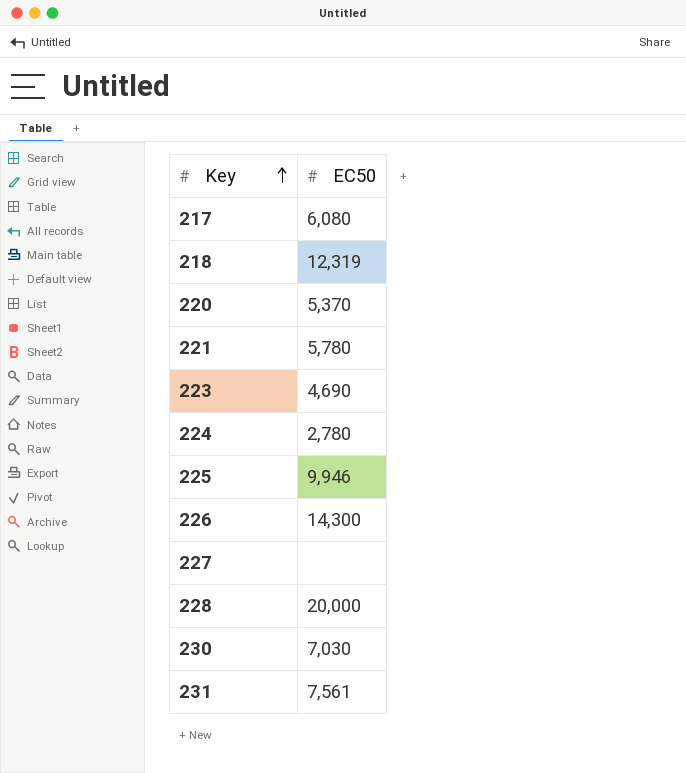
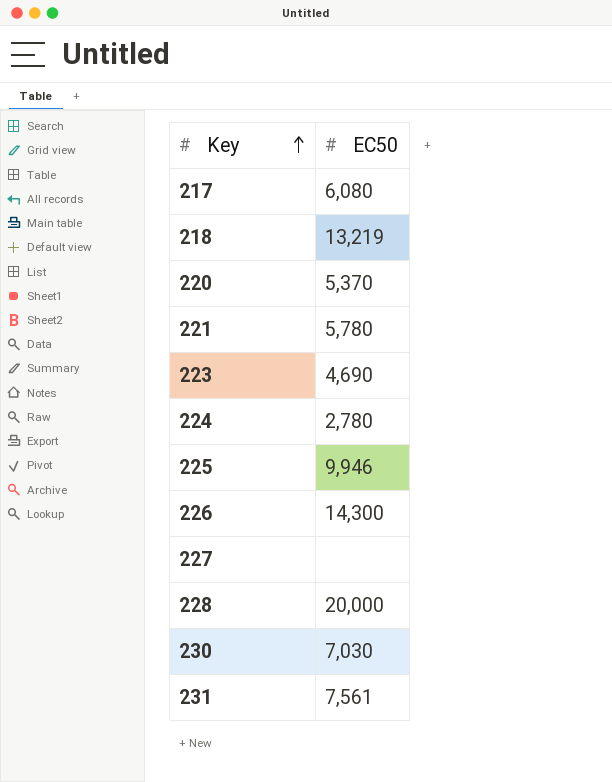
218 | EC50: 12,319 -> 13,219

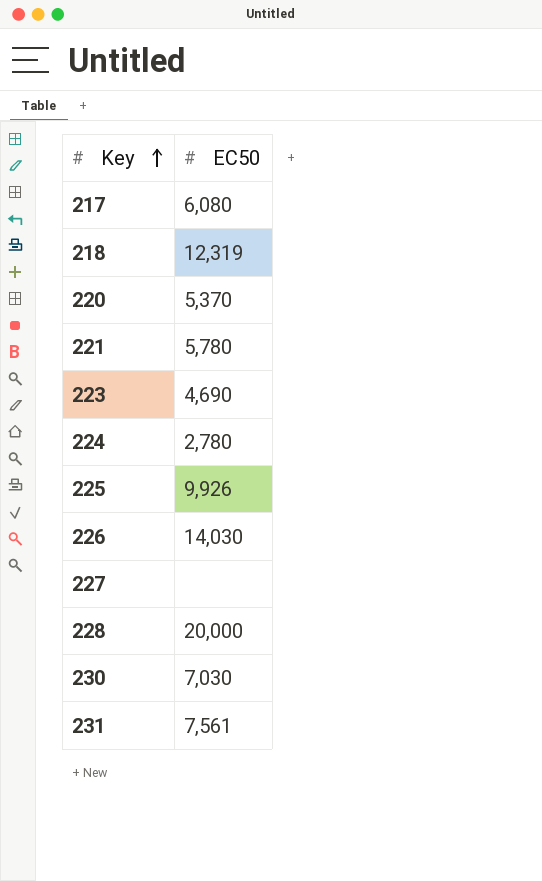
218 | EC50: 13,219 -> 12,319
225 | EC50: 9,946 -> 9,926
226 | EC50: 14,300 -> 14,030

